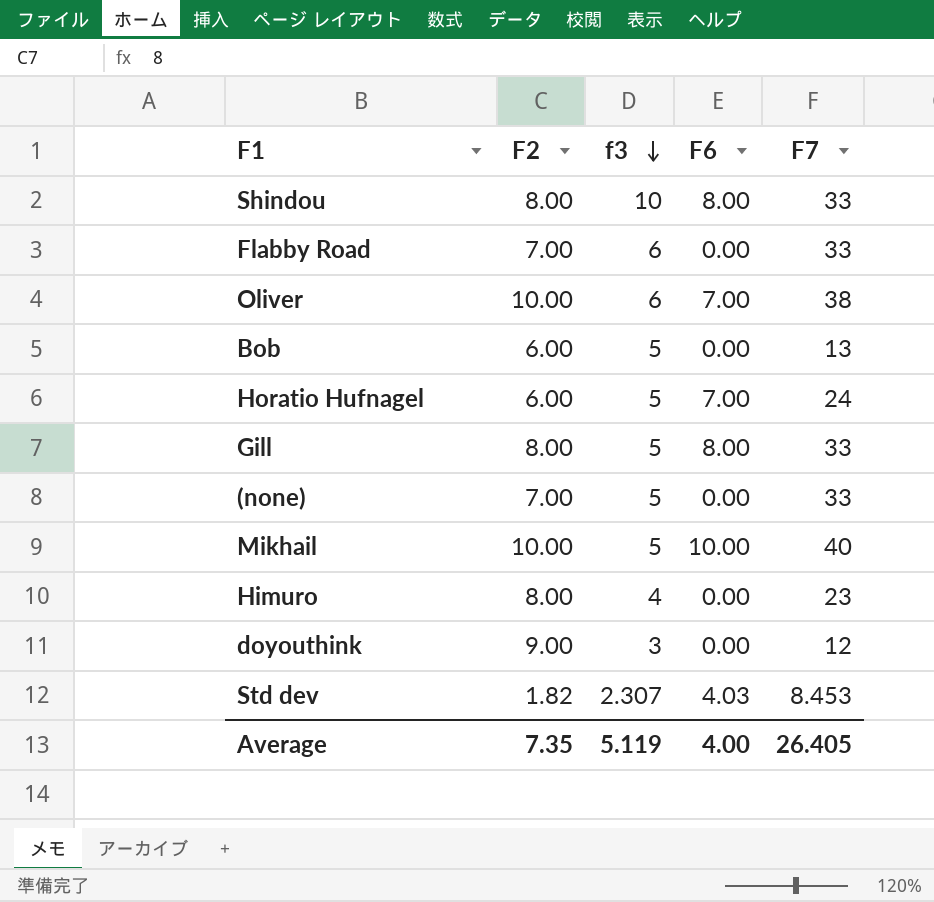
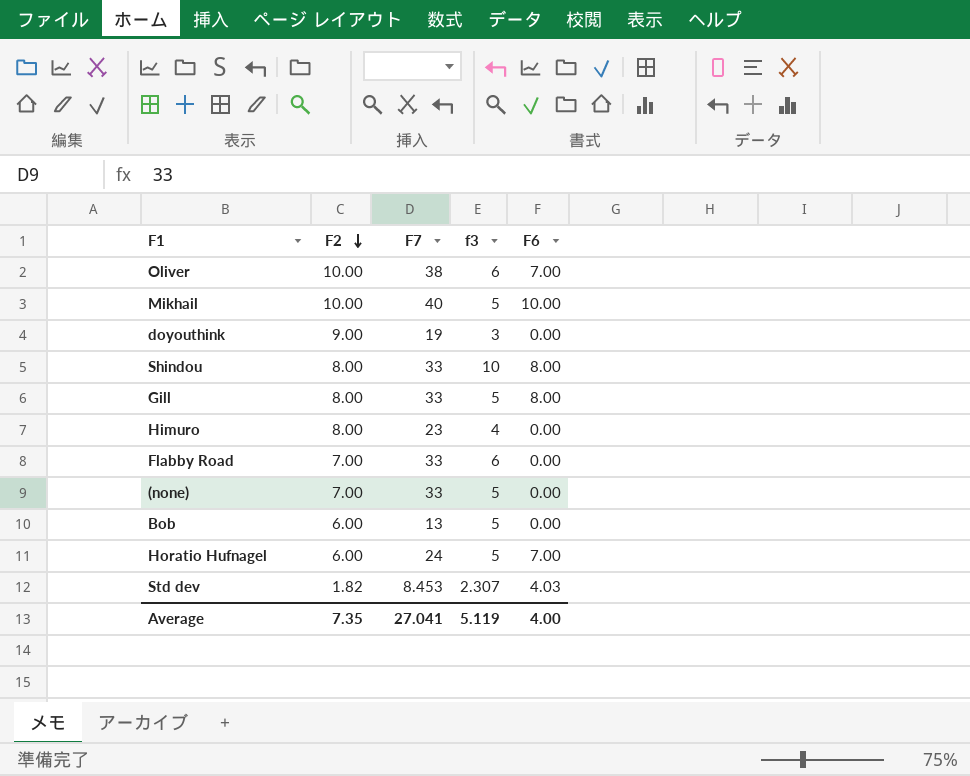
row order: f3 descending -> F2 descending
column F7 | position: 5 -> 3
doyouthink | F7: 12 -> 19
Average | F7: 26.405 -> 27.041

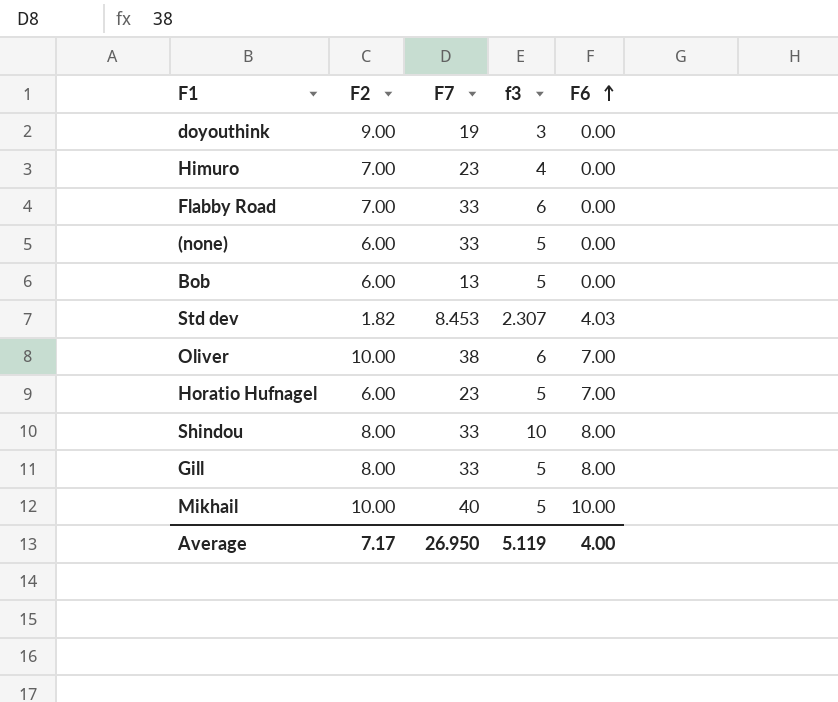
row order: F2 descending -> F6 ascending
Himuro | F2: 8.00 -> 7.00
(none) | F2: 7.00 -> 6.00
Horatio Hufnagel | F7: 24 -> 23
Average | F2: 7.35 -> 7.17
Average | F7: 27.041 -> 26.950

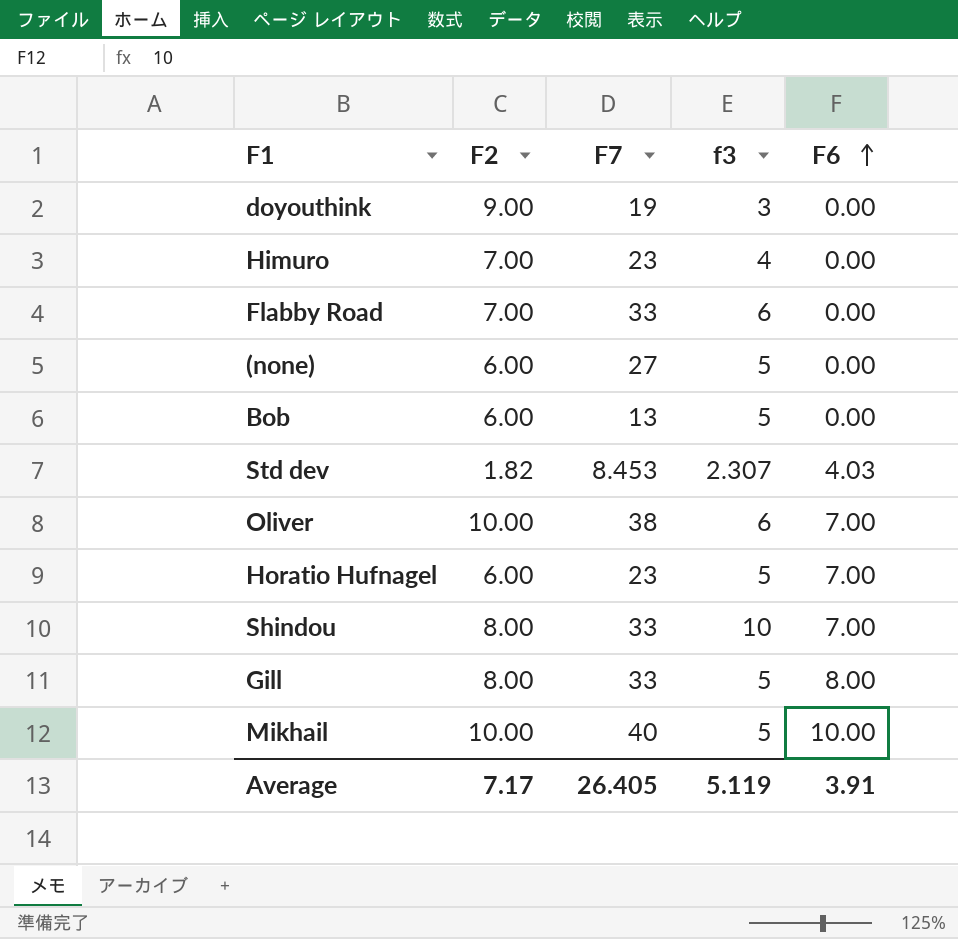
(none) | F7: 33 -> 27
Shindou | F6: 8.00 -> 7.00
Average | F7: 26.950 -> 26.405
Average | F6: 4.00 -> 3.91

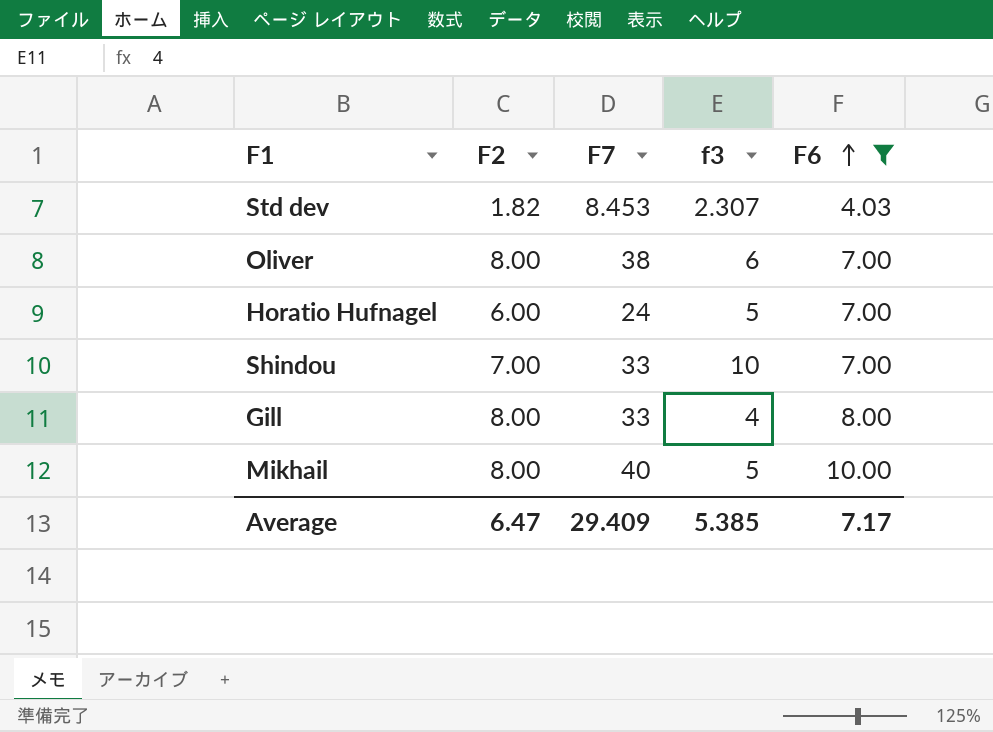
filter: none -> F6 != 0.00
Oliver | F2: 10.00 -> 8.00
Horatio Hufnagel | F7: 23 -> 24
Shindou | F2: 8.00 -> 7.00
Gill | f3: 5 -> 4
Mikhail | F2: 10.00 -> 8.00
Average | F2: 7.17 -> 6.47
Average | F7: 26.405 -> 29.409
Average | f3: 5.119 -> 5.385
Average | F6: 3.91 -> 7.17

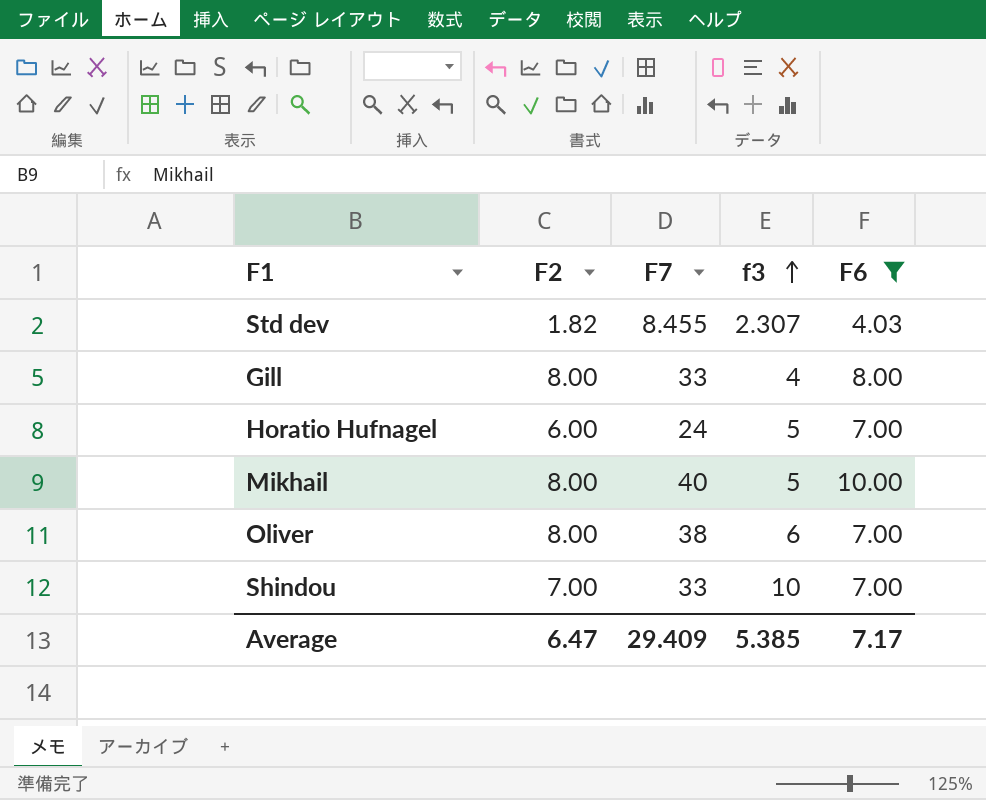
row order: F6 ascending -> f3 ascending
Std dev | F7: 8.453 -> 8.455

